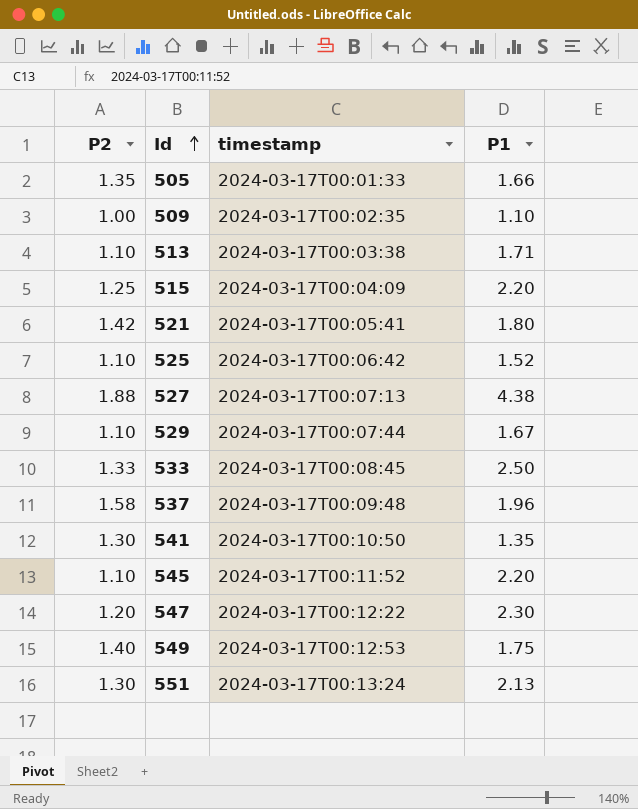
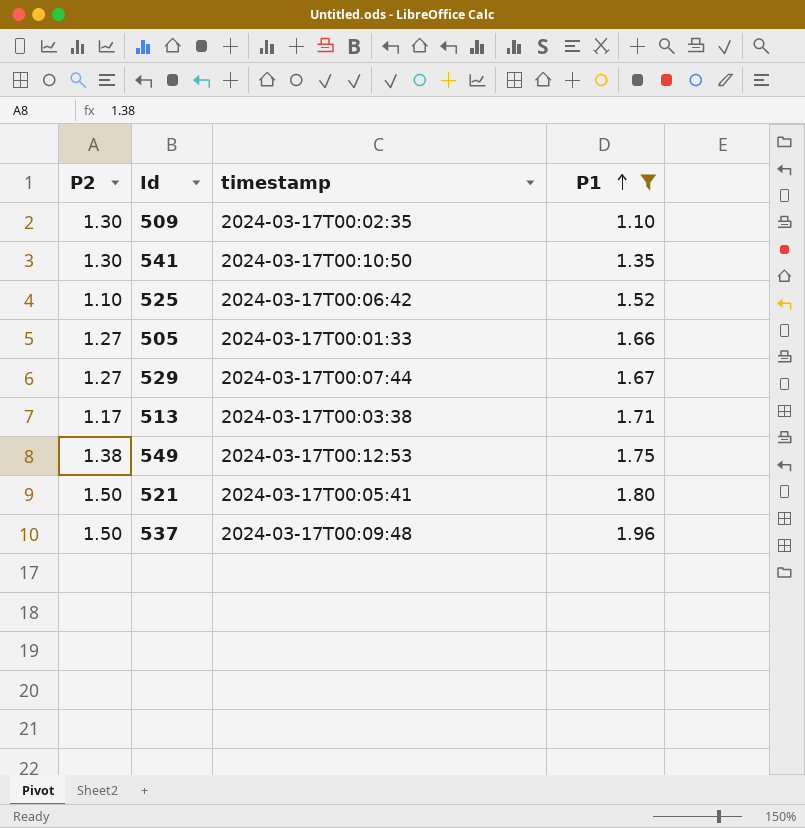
filter: none -> P1 <= 1.96
row order: Id ascending -> P1 ascending
509 | P2: 1.00 -> 1.30
505 | P2: 1.35 -> 1.27
529 | P2: 1.10 -> 1.27
513 | P2: 1.10 -> 1.17
549 | P2: 1.40 -> 1.38
521 | P2: 1.42 -> 1.50
537 | P2: 1.58 -> 1.50

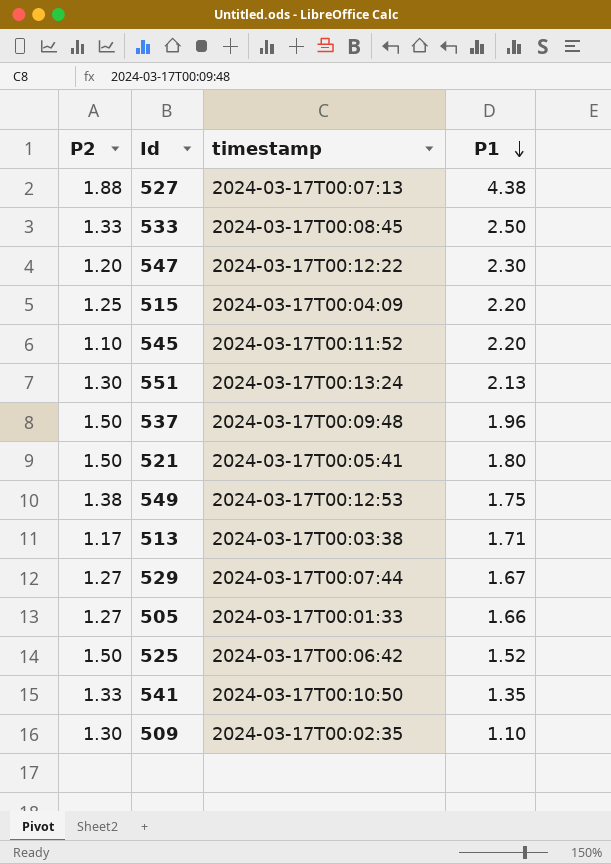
filter: P1 <= 1.96 -> none
row order: P1 ascending -> P1 descending
525 | P2: 1.10 -> 1.50
541 | P2: 1.30 -> 1.33

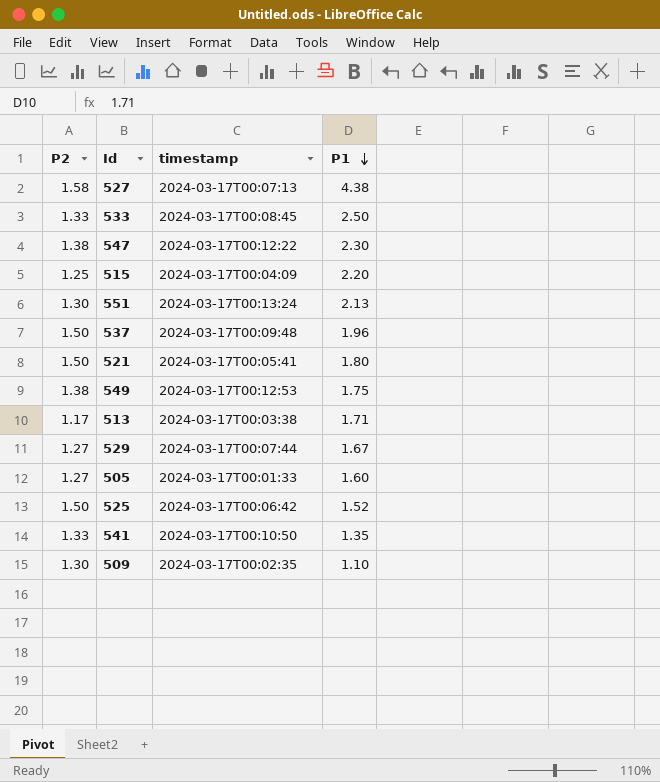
row 545: 1.10 | 2024-03-17T00:11:52 | 2.20 -> none
527 | P2: 1.88 -> 1.58
547 | P2: 1.20 -> 1.38
505 | P1: 1.66 -> 1.60

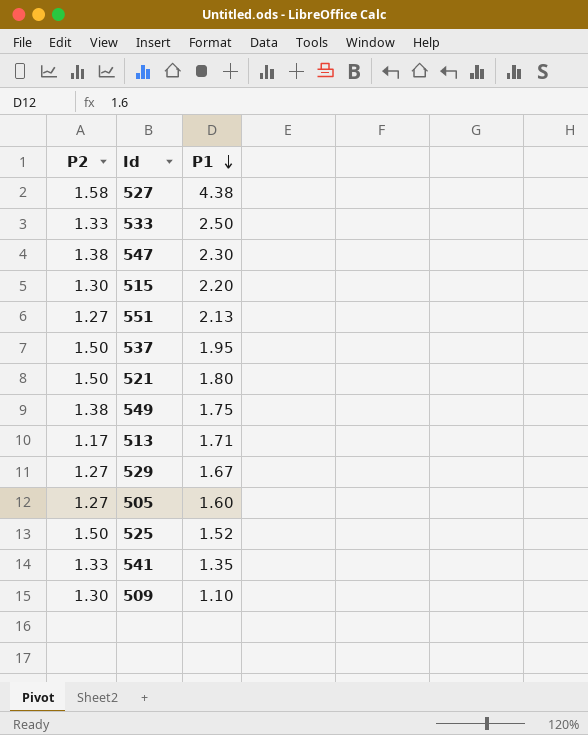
column timestamp | position: 3 -> none
515 | P2: 1.25 -> 1.30
551 | P2: 1.30 -> 1.27
537 | P1: 1.96 -> 1.95

